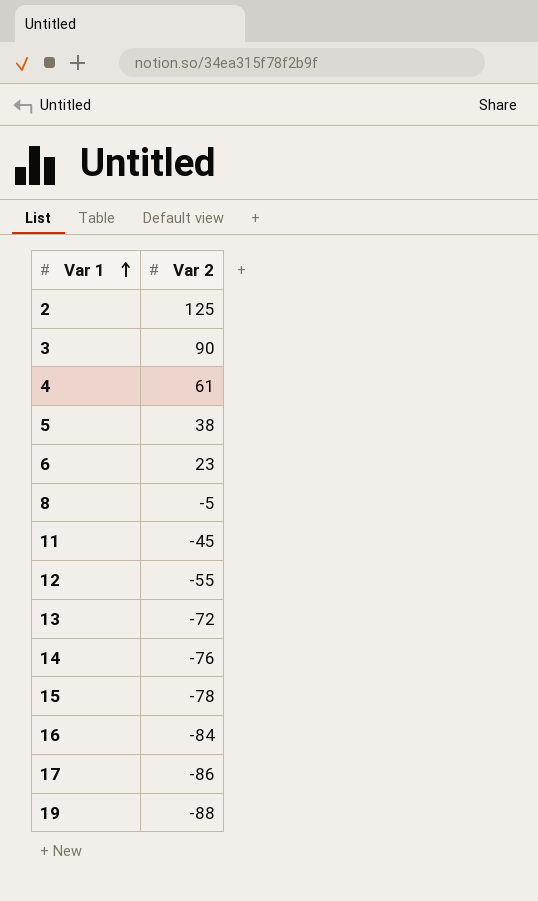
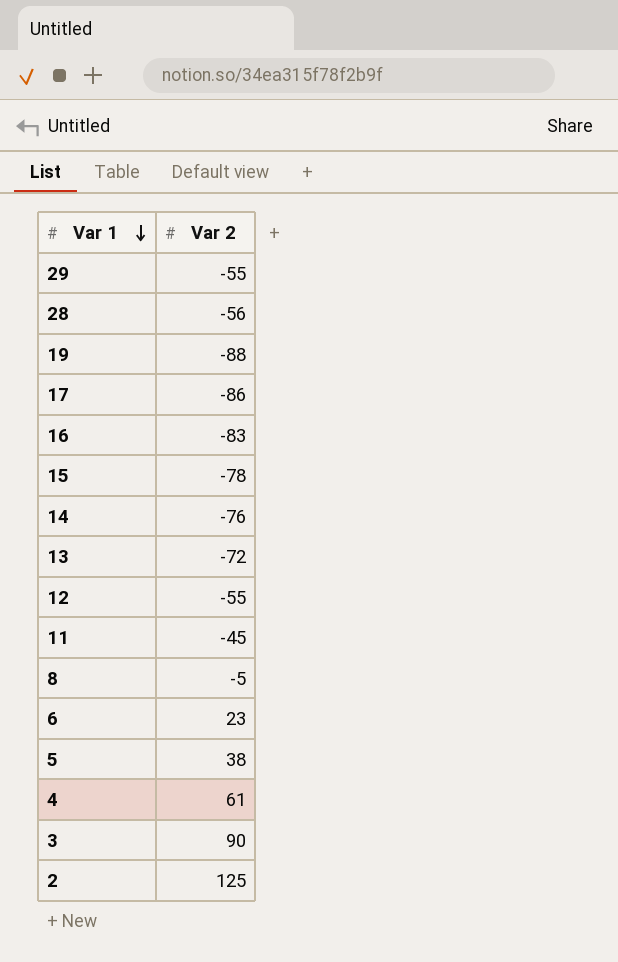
row order: Var 1 ascending -> Var 1 descending
row 29: none -> -55
row 28: none -> -56
16 | Var 2: -84 -> -83

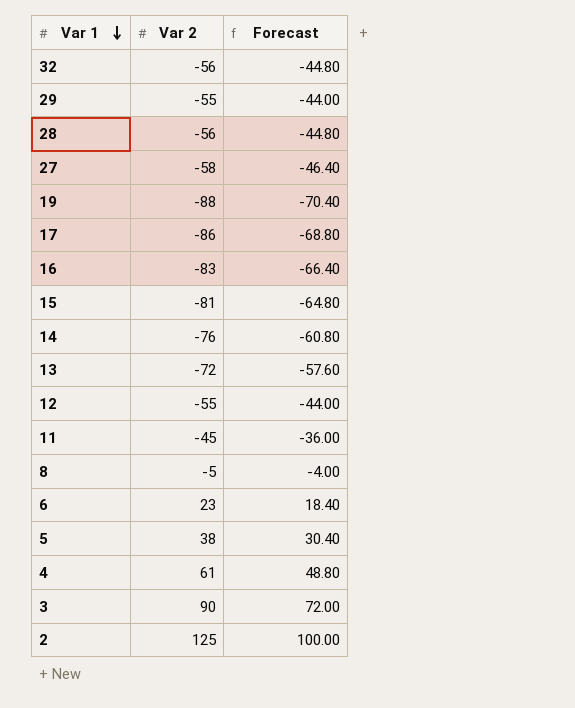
column Forecast | formula: none -> [Var 2] * 0.8
row 32: none -> -56 | -44.80
row 27: none -> -58 | -46.40
15 | Var 2: -78 -> -81

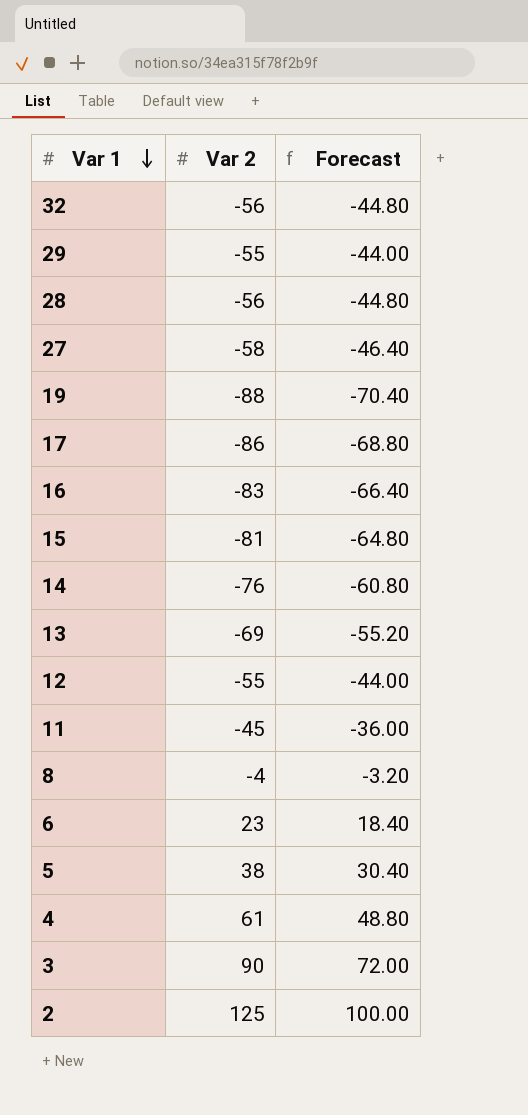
13 | Var 2: -72 -> -69
13 | Forecast: -57.60 -> -55.20
8 | Var 2: -5 -> -4
8 | Forecast: -4.00 -> -3.20

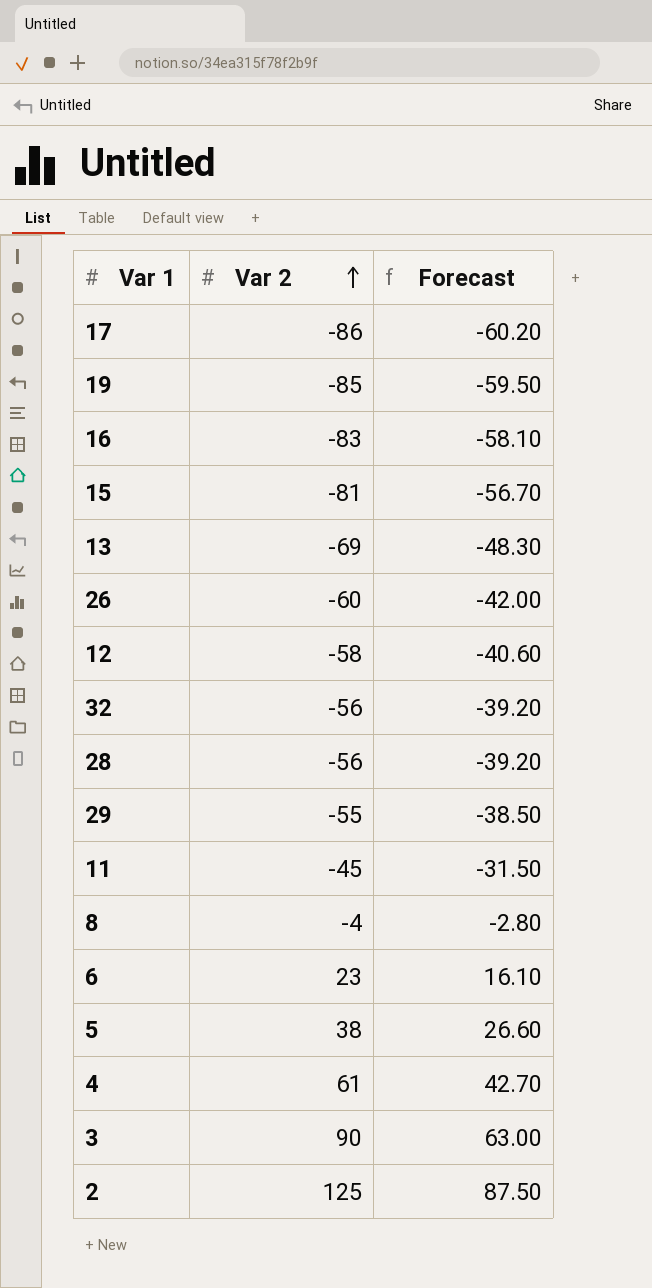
row order: Var 1 descending -> Var 2 ascending
column Forecast | formula: [Var 2] * 0.8 -> [Var 2] * 0.7
row 27: -58 | -46.40 -> none
row 14: -76 | -60.80 -> none
19 | Var 2: -88 -> -85
row 26: none -> -60 | -42.00
12 | Var 2: -55 -> -58

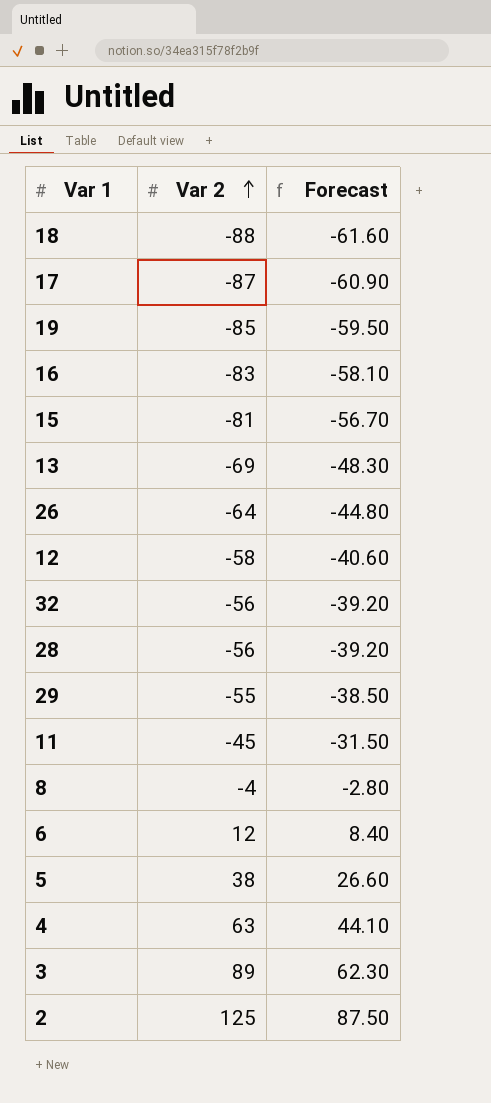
row 18: none -> -88 | -61.60
17 | Var 2: -86 -> -87
17 | Forecast: -60.20 -> -60.90
26 | Var 2: -60 -> -64
26 | Forecast: -42.00 -> -44.80
6 | Var 2: 23 -> 12
6 | Forecast: 16.10 -> 8.40
4 | Var 2: 61 -> 63
4 | Forecast: 42.70 -> 44.10
3 | Var 2: 90 -> 89
3 | Forecast: 63.00 -> 62.30

